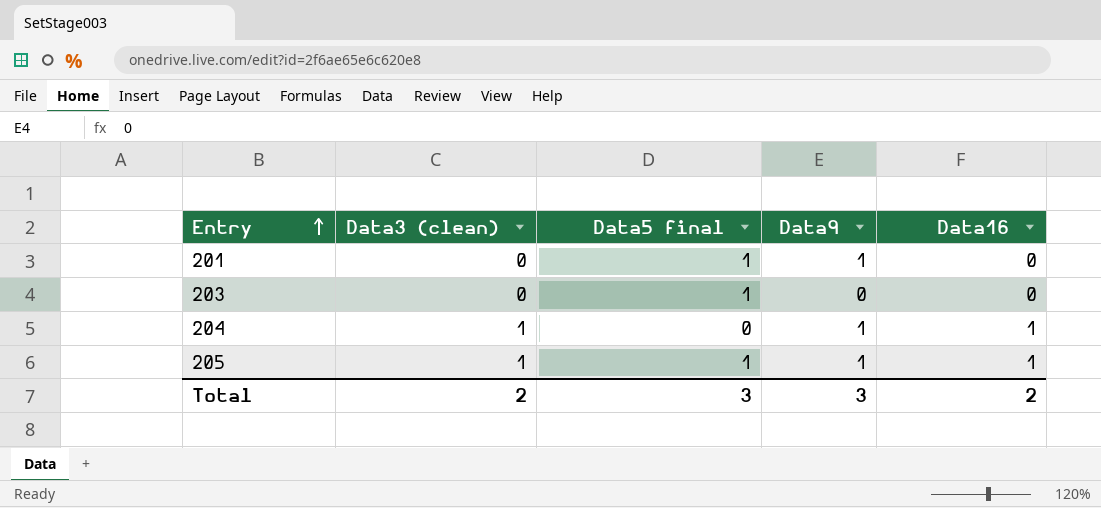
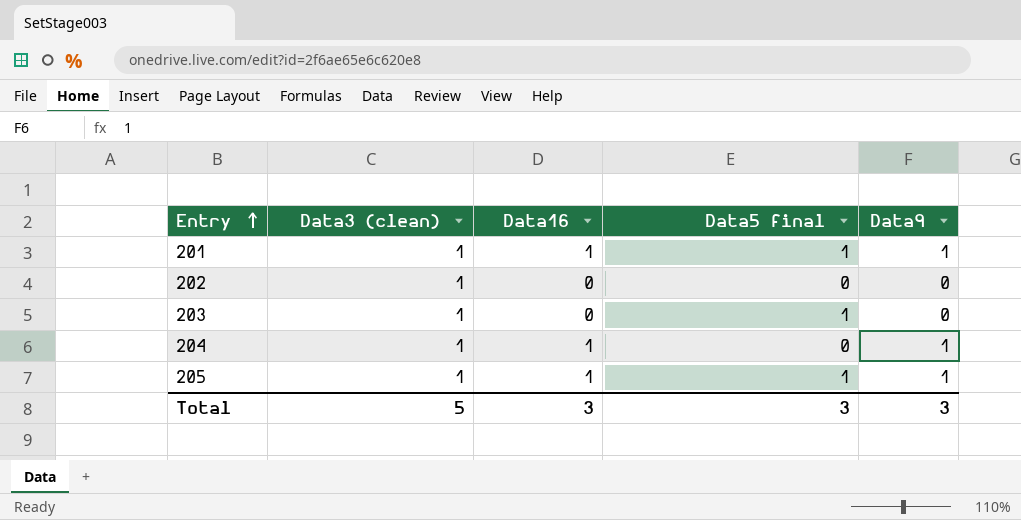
column Data16 | position: 5 -> 3
201 | Data3 (clean): 0 -> 1
201 | Data16: 0 -> 1
row 202: none -> 1 | 0 | 0 | 0
203 | Data3 (clean): 0 -> 1
Total | Data3 (clean): 2 -> 5
Total | Data16: 2 -> 3

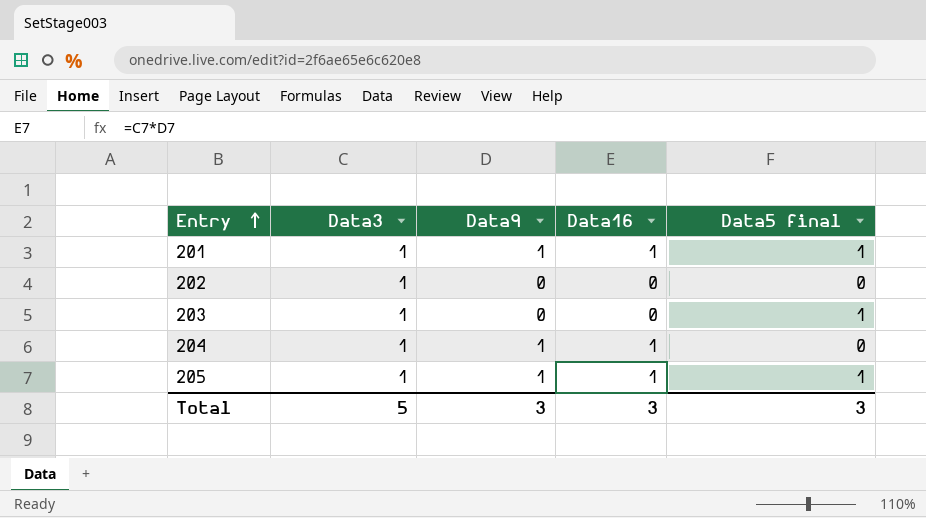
column name: Data3 (clean) -> Data3
column Data9 | position: 5 -> 3

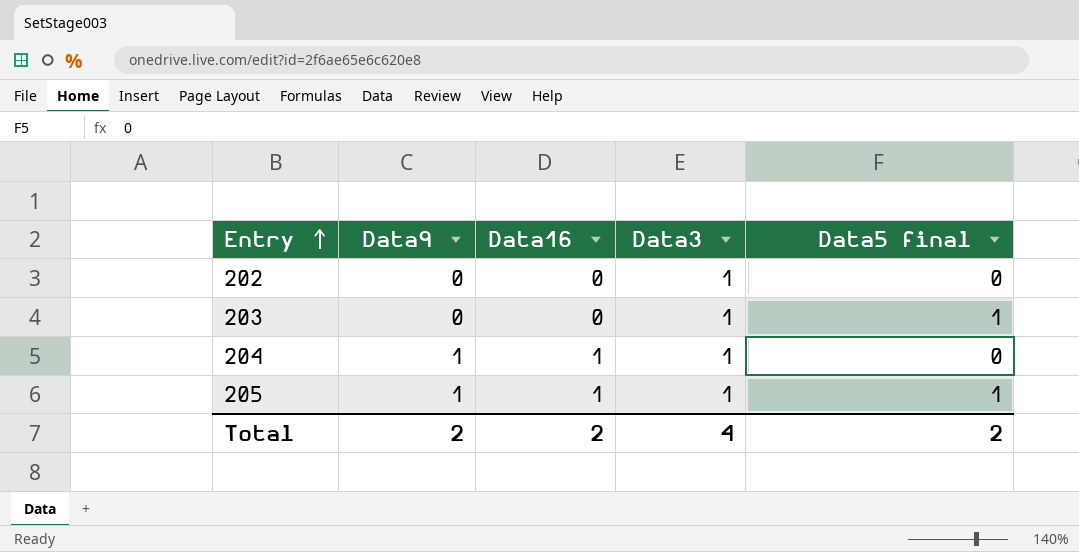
column Data3 | position: 2 -> 4
row 201: 1 | 1 | 1 | 1 -> none
Total | Data9: 3 -> 2
Total | Data16: 3 -> 2
Total | Data3: 5 -> 4
Total | Data5 final: 3 -> 2

